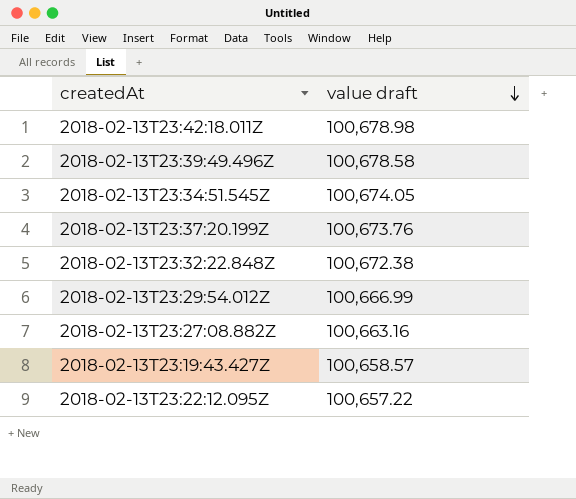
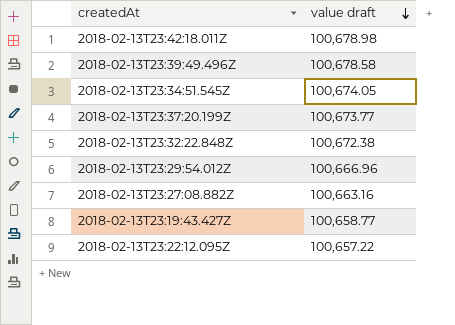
2018-02-13T23:37:20.199Z | value draft: 100,673.76 -> 100,673.77
2018-02-13T23:29:54.012Z | value draft: 100,666.99 -> 100,666.96
2018-02-13T23:19:43.427Z | value draft: 100,658.57 -> 100,658.77

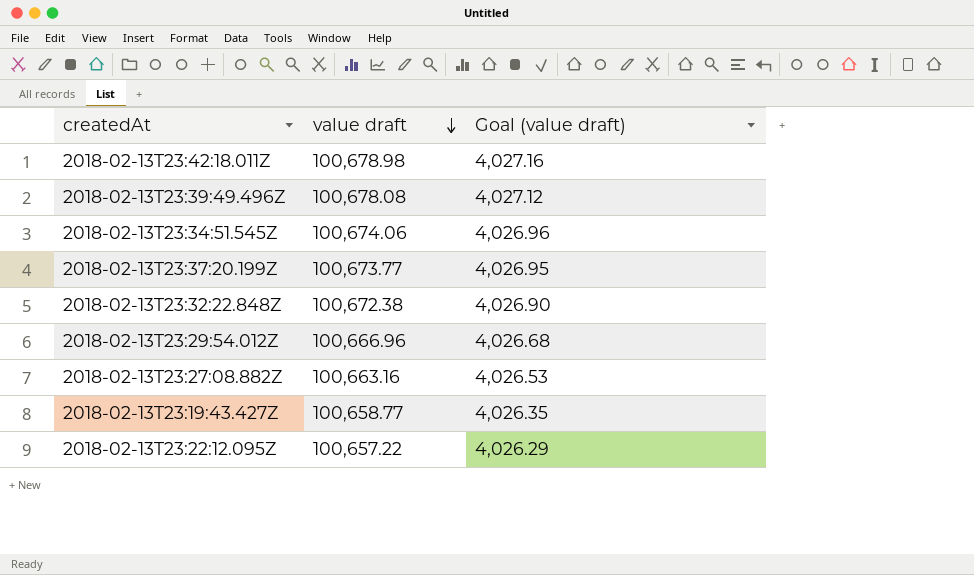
column Goal (value draft) | formula: none -> [value draft] * 0.04
2018-02-13T23:39:49.496Z | value draft: 100,678.58 -> 100,678.08
2018-02-13T23:34:51.545Z | value draft: 100,674.05 -> 100,674.06

